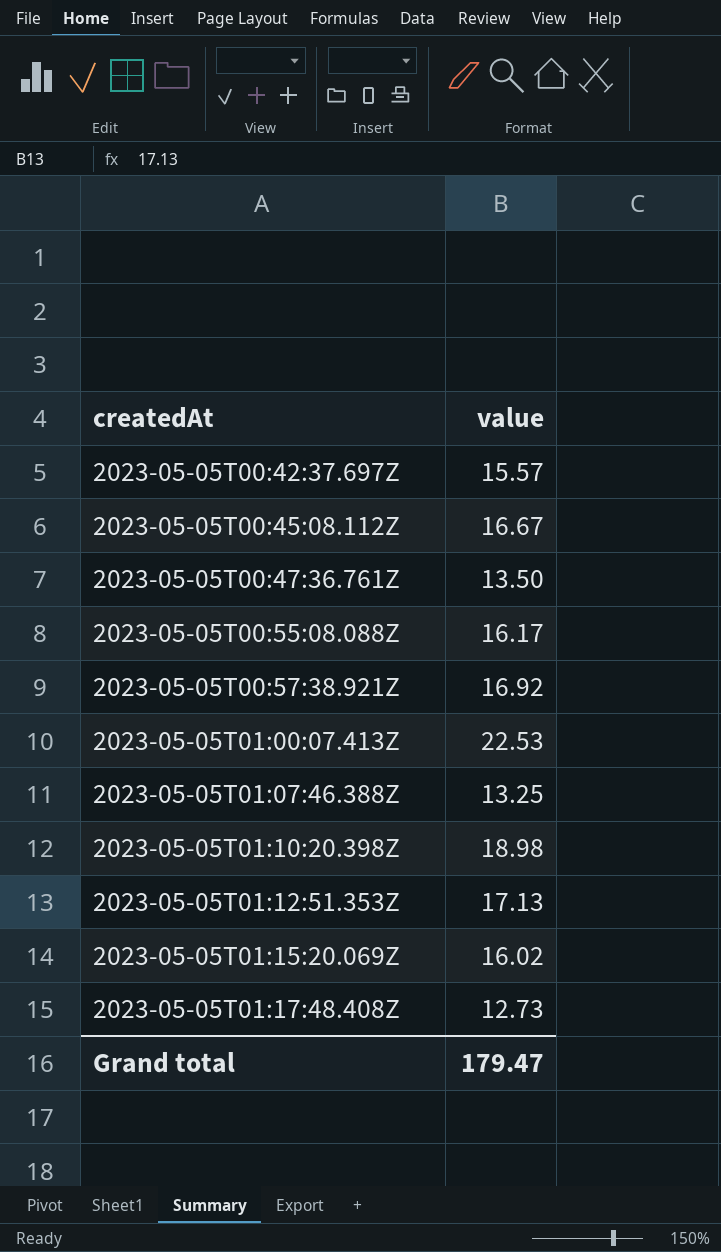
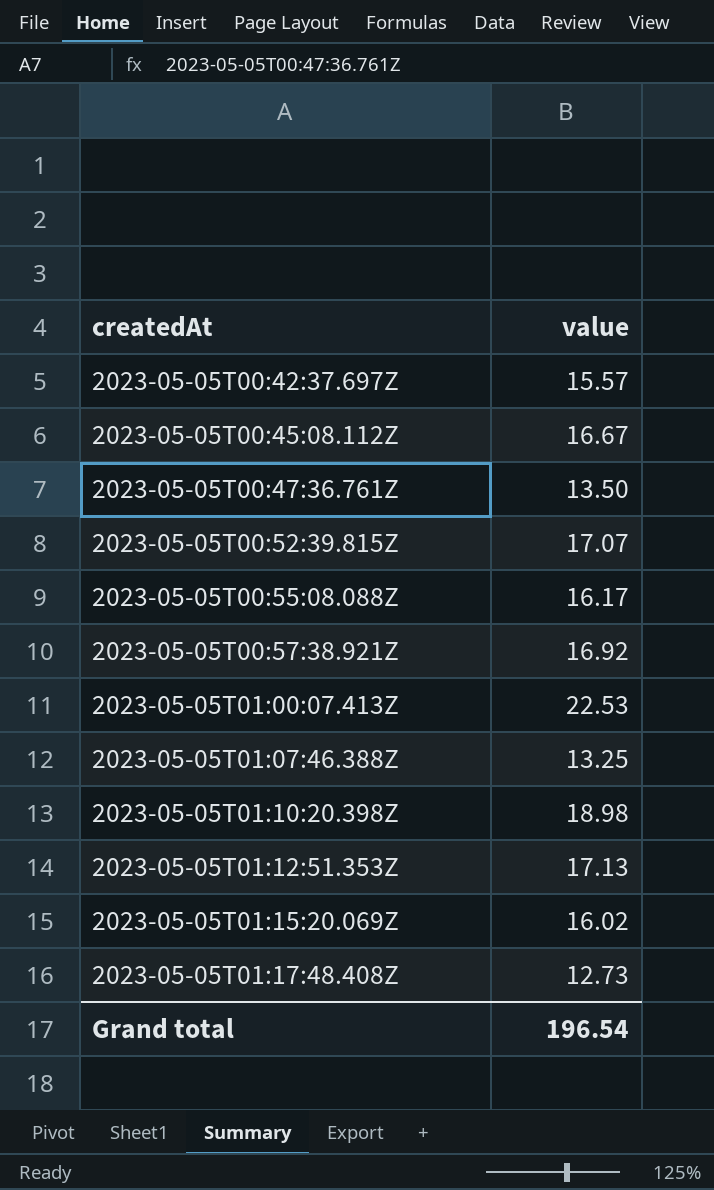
row 2023-05-05T00:52:39.815Z: none -> 17.07
Grand total | value: 179.47 -> 196.54

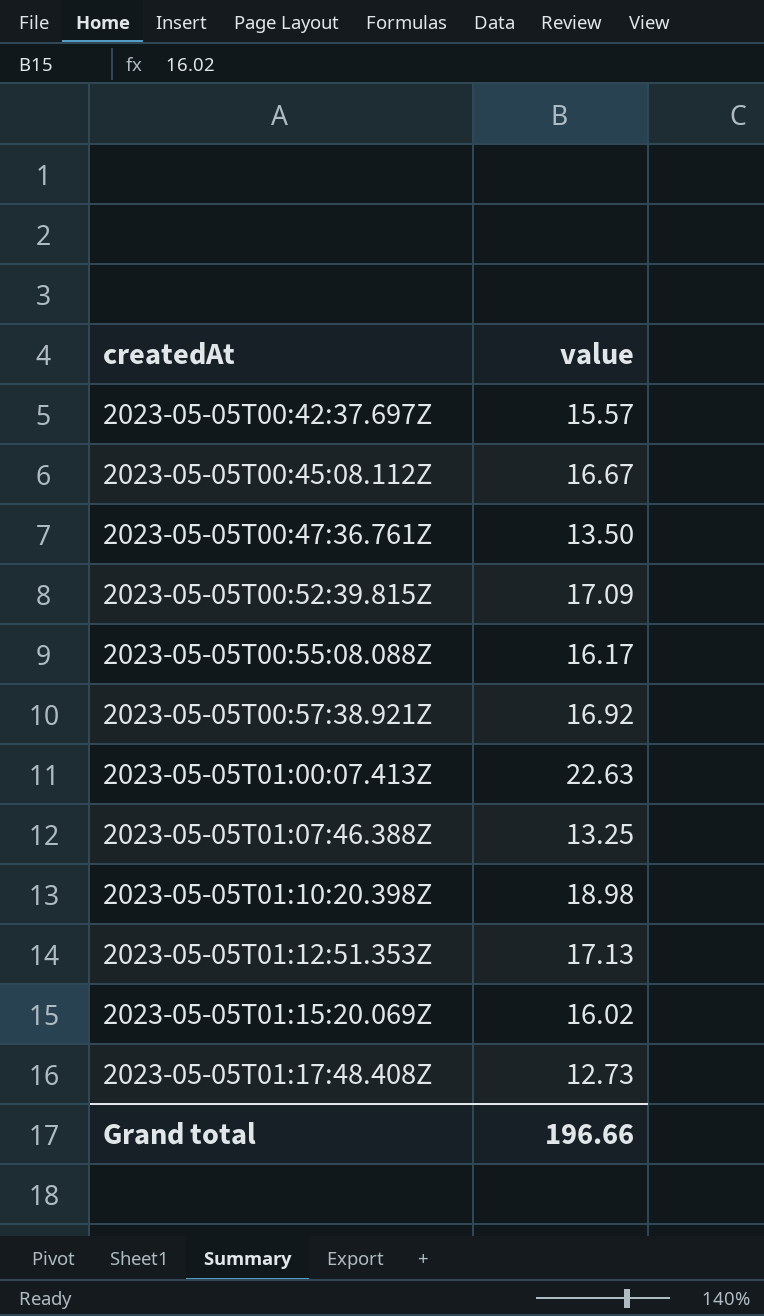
2023-05-05T00:52:39.815Z | value: 17.07 -> 17.09
2023-05-05T01:00:07.413Z | value: 22.53 -> 22.63
Grand total | value: 196.54 -> 196.66

